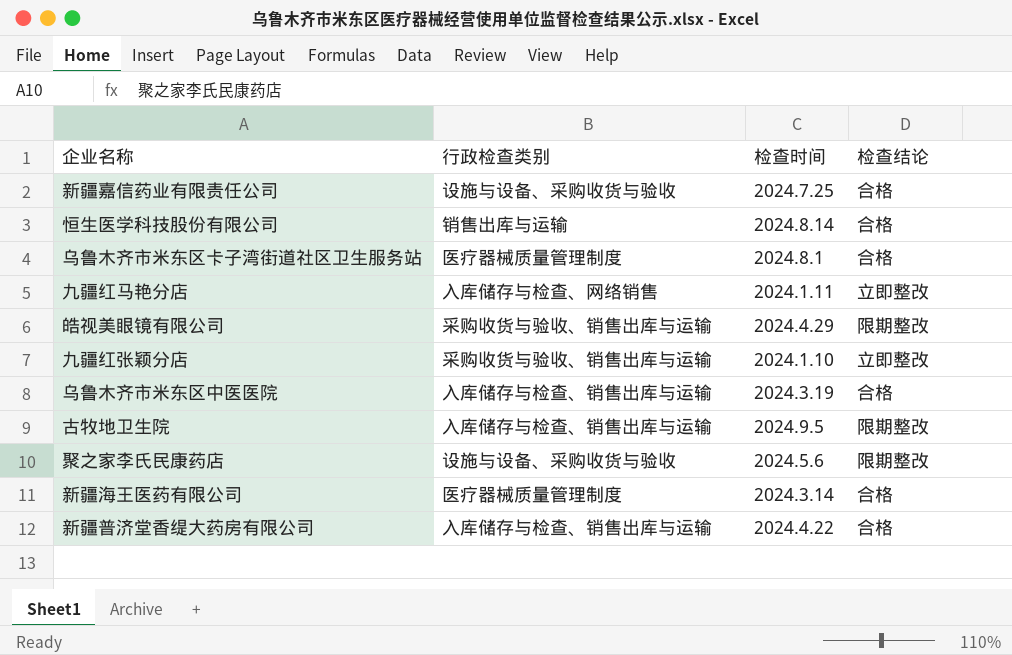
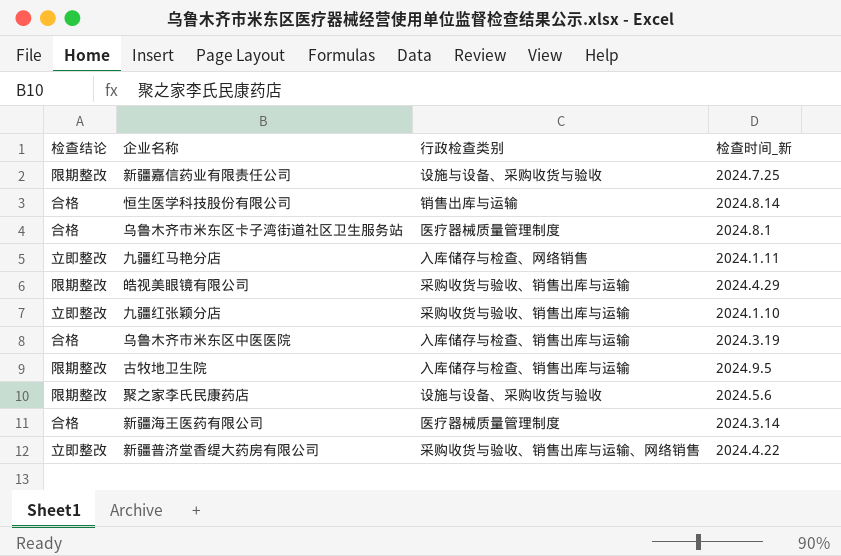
column 检查结论 | position: 4 -> 1
column name: 检查时间 -> 检查时间_新
新疆嘉信药业有限责任公司 | 检查结论: 合格 -> 限期整改
新疆普济堂香缇大药房有限公司 | 检查结论: 合格 -> 立即整改
新疆普济堂香缇大药房有限公司 | 行政检查类别: 入库储存与检查、销售出库与运输 -> 采购收货与验收、销售出库与运输、网络销售

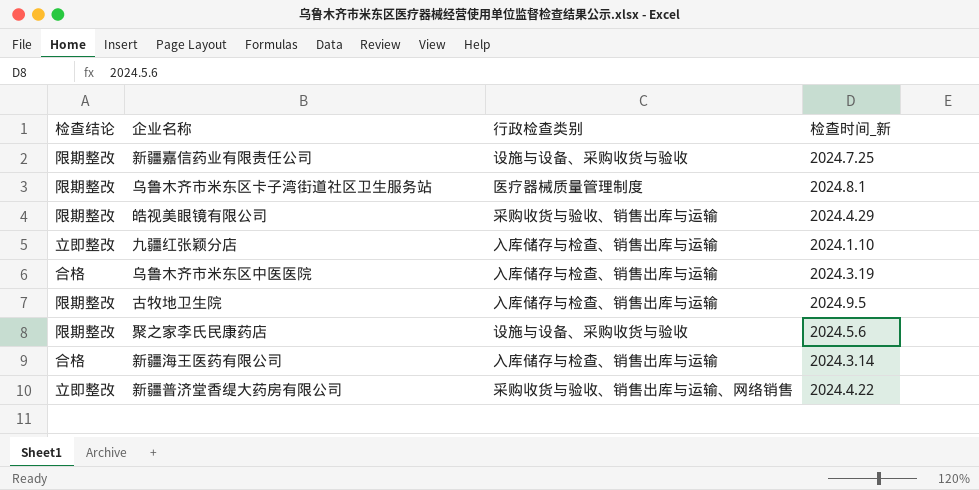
row 恒生医学科技股份有限公司: 合格 | 销售出库与运输 | 2024.8.14 -> none
row 九疆红马艳分店: 立即整改 | 入库储存与检查、网络销售 | 2024.1.11 -> none
乌鲁木齐市米东区卡子湾街道社区卫生服务站 | 检查结论: 合格 -> 限期整改
九疆红张颖分店 | 行政检查类别: 采购收货与验收、销售出库与运输 -> 入库储存与检查、销售出库与运输
新疆海王医药有限公司 | 行政检查类别: 医疗器械质量管理制度 -> 入库储存与检查、销售出库与运输

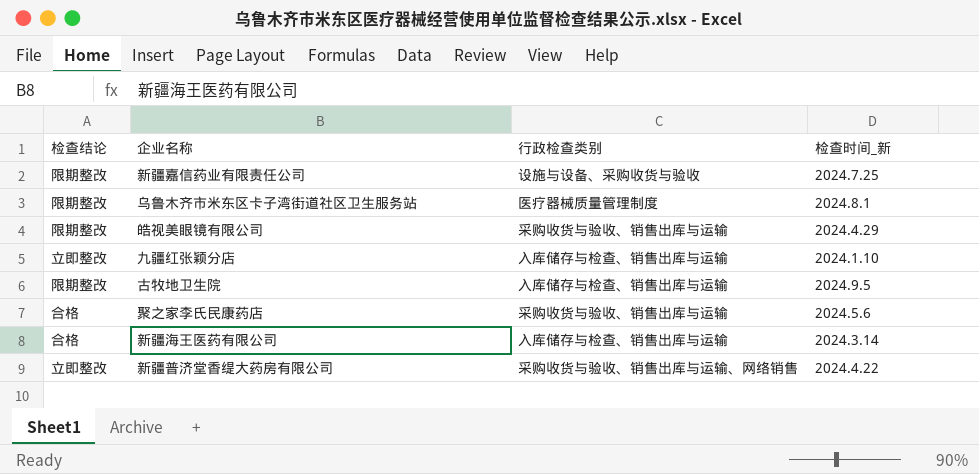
row 乌鲁木齐市米东区中医医院: 合格 | 入库储存与检查、销售出库与运输 | 2024.3.19 -> none
聚之家李氏民康药店 | 检查结论: 限期整改 -> 合格
聚之家李氏民康药店 | 行政检查类别: 设施与设备、采购收货与验收 -> 采购收货与验收、销售出库与运输

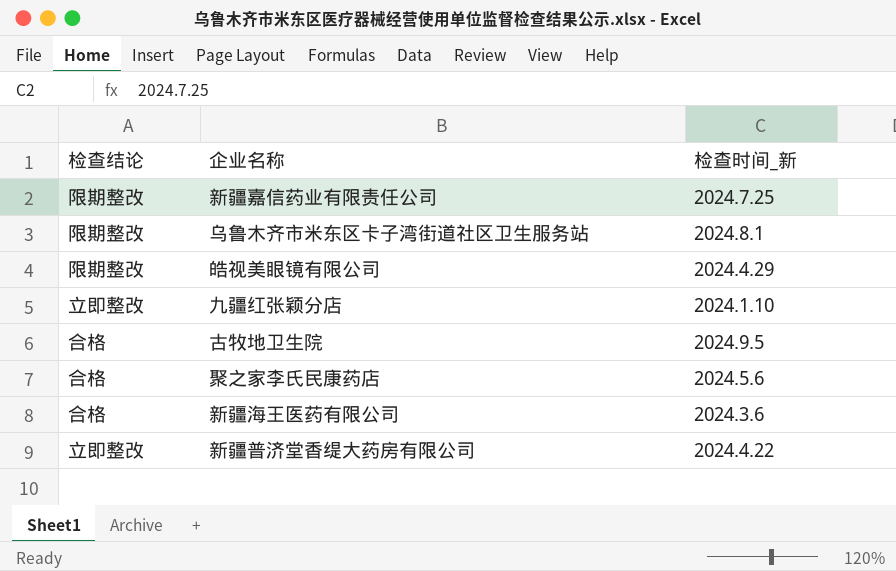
column 行政检查类别 | position: 3 -> none
古牧地卫生院 | 检查结论: 限期整改 -> 合格
新疆海王医药有限公司 | 检查时间_新: 2024.3.14 -> 2024.3.6

